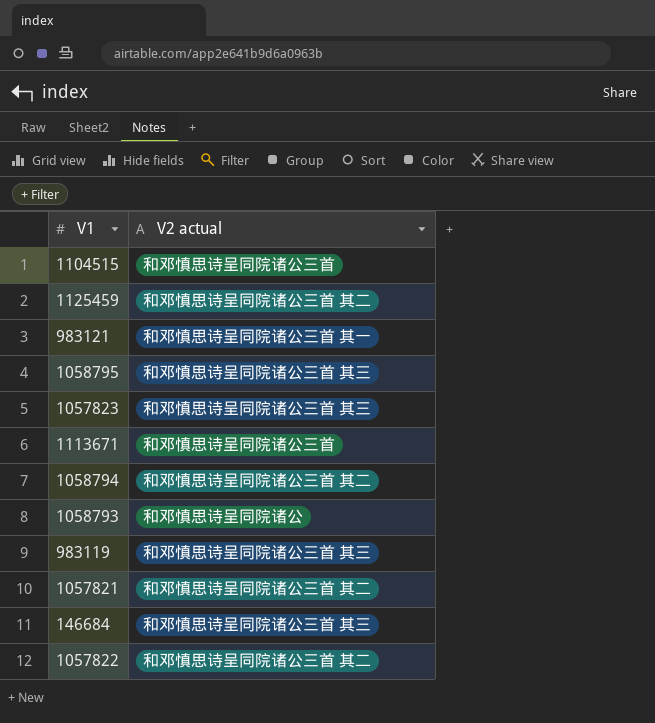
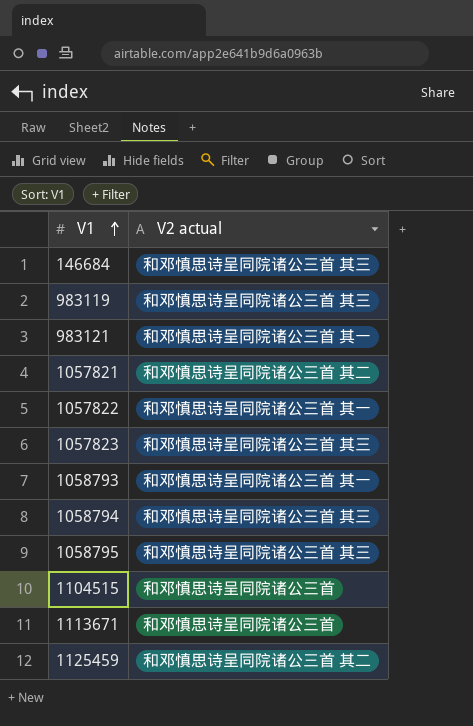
row order: none -> V1 ascending
1057822 | V2 actual: 和邓慎思诗呈同院诸公三首 其二 -> 和邓慎思诗呈同院诸公三首 其一
1058793 | V2 actual: 和邓慎思诗呈同院诸公 -> 和邓慎思诗呈同院诸公三首 其一
1058794 | V2 actual: 和邓慎思诗呈同院诸公三首 其二 -> 和邓慎思诗呈同院诸公三首 其三

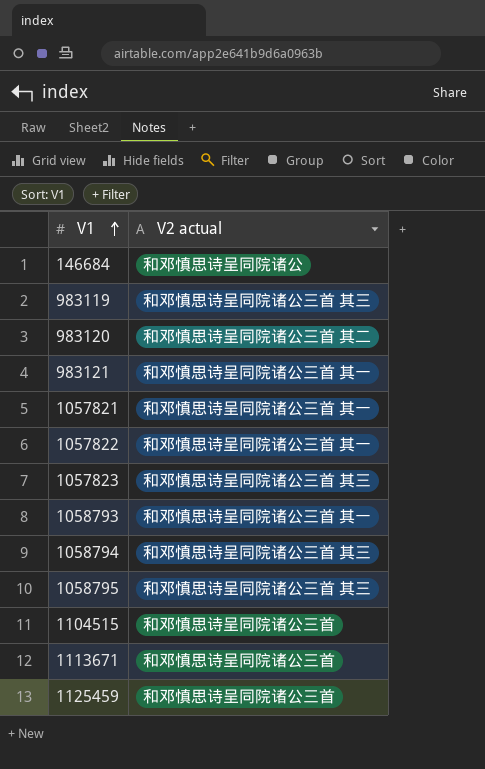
146684 | V2 actual: 和邓慎思诗呈同院诸公三首 其三 -> 和邓慎思诗呈同院诸公
row 983120: none -> 和邓慎思诗呈同院诸公三首 其二
1057821 | V2 actual: 和邓慎思诗呈同院诸公三首 其二 -> 和邓慎思诗呈同院诸公三首 其一
1125459 | V2 actual: 和邓慎思诗呈同院诸公三首 其二 -> 和邓慎思诗呈同院诸公三首

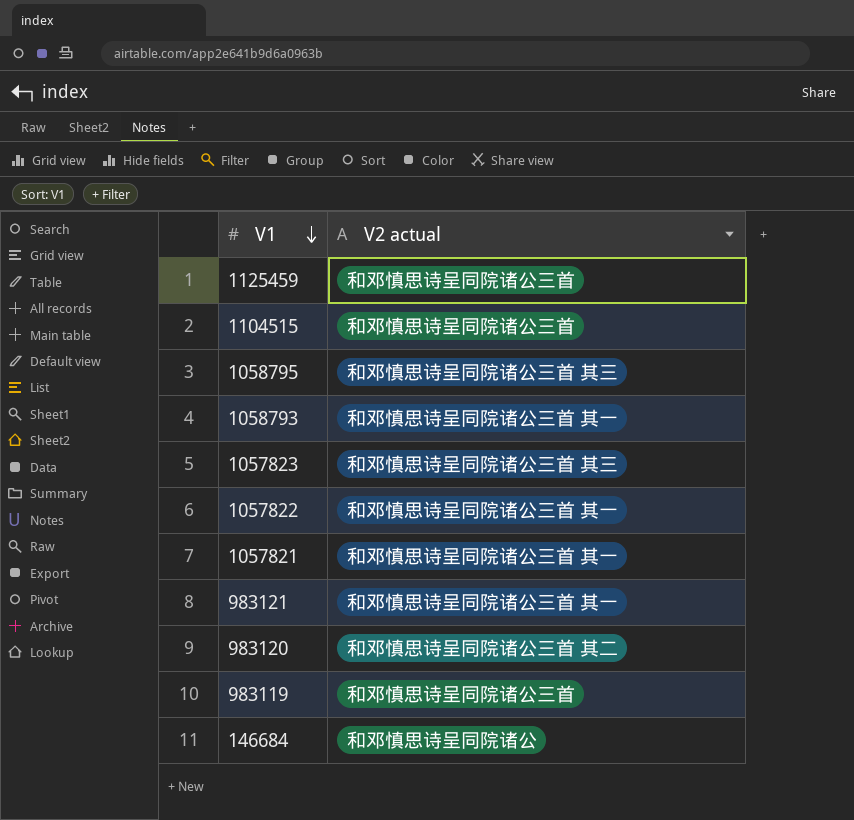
row order: V1 ascending -> V1 descending
row 1058794: 和邓慎思诗呈同院诸公三首 其三 -> none
row 1113671: 和邓慎思诗呈同院诸公三首 -> none
983119 | V2 actual: 和邓慎思诗呈同院诸公三首 其三 -> 和邓慎思诗呈同院诸公三首

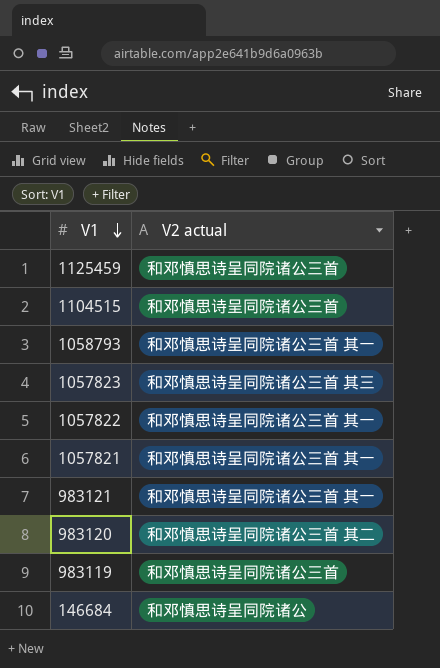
row 1058795: 和邓慎思诗呈同院诸公三首 其三 -> none

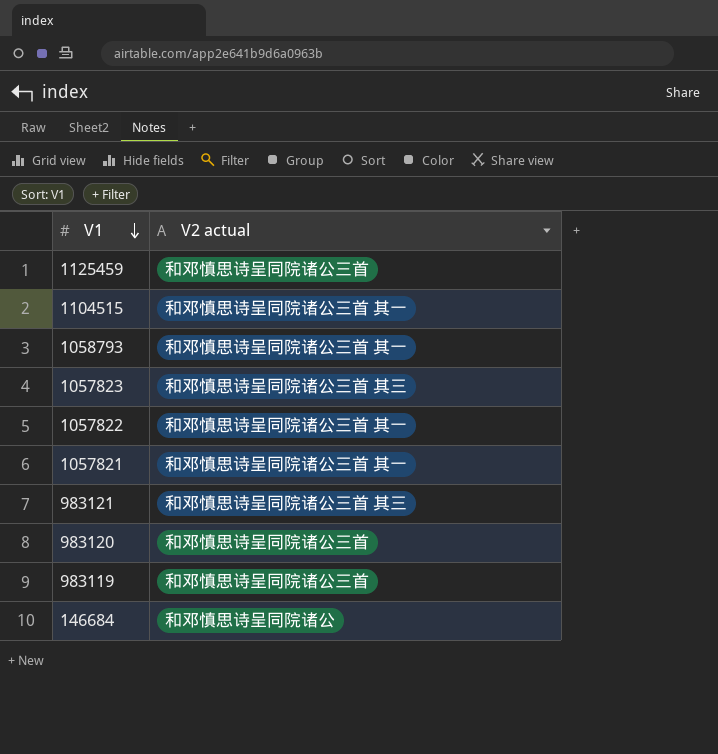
1104515 | V2 actual: 和邓慎思诗呈同院诸公三首 -> 和邓慎思诗呈同院诸公三首 其一
983121 | V2 actual: 和邓慎思诗呈同院诸公三首 其一 -> 和邓慎思诗呈同院诸公三首 其三
983120 | V2 actual: 和邓慎思诗呈同院诸公三首 其二 -> 和邓慎思诗呈同院诸公三首

